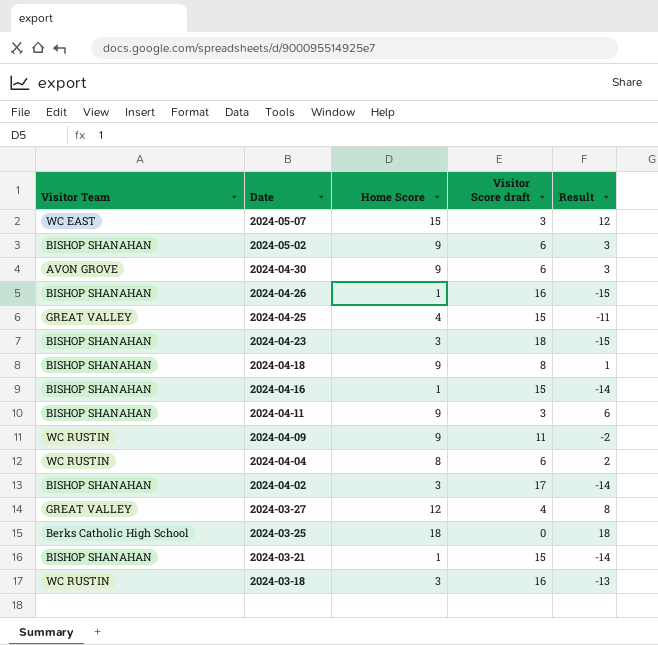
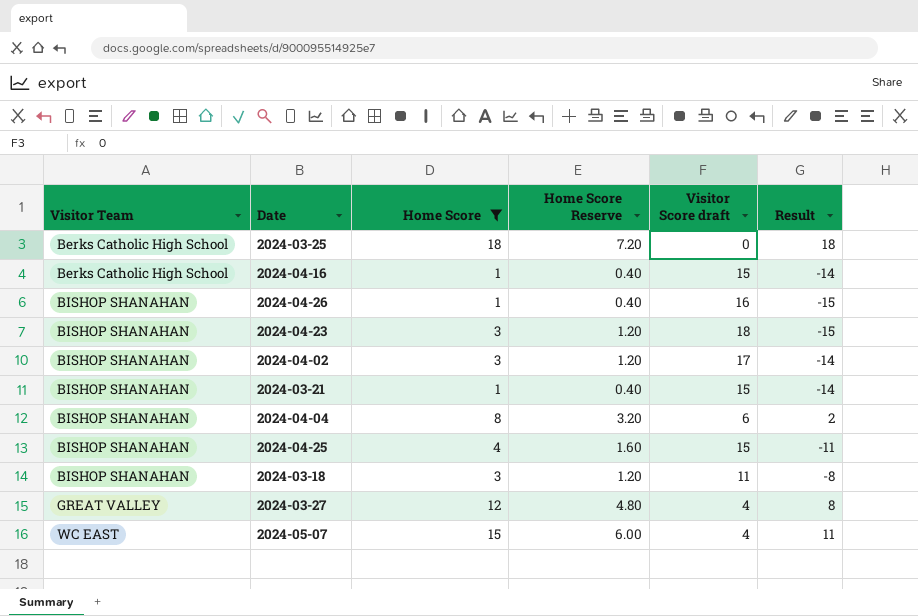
filter: none -> Home Score != 9
row order: Date descending -> Visitor Team ascending
column Home Score Reserve | formula: none -> [Home Score] * 0.4
2024-04-16 | Visitor Team: BISHOP SHANAHAN -> Berks Catholic High School
2024-04-04 | Visitor Team: WC RUSTIN -> BISHOP SHANAHAN
2024-04-25 | Visitor Team: GREAT VALLEY -> BISHOP SHANAHAN
2024-03-18 | Visitor Team: WC RUSTIN -> BISHOP SHANAHAN
2024-03-18 | Visitor Score draft: 16 -> 11
2024-03-18 | Result: -13 -> -8
2024-05-07 | Visitor Score draft: 3 -> 4
2024-05-07 | Result: 12 -> 11

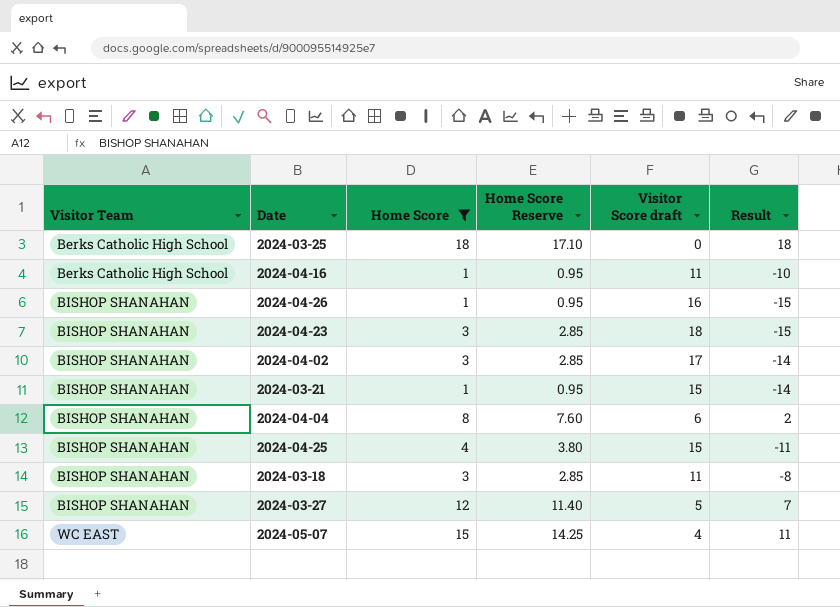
column Home Score Reserve | formula: [Home Score] * 0.4 -> [Home Score] * 0.95
2024-04-16 | Visitor Score draft: 15 -> 11
2024-04-16 | Result: -14 -> -10
2024-03-27 | Visitor Team: GREAT VALLEY -> BISHOP SHANAHAN
2024-03-27 | Visitor Score draft: 4 -> 5
2024-03-27 | Result: 8 -> 7

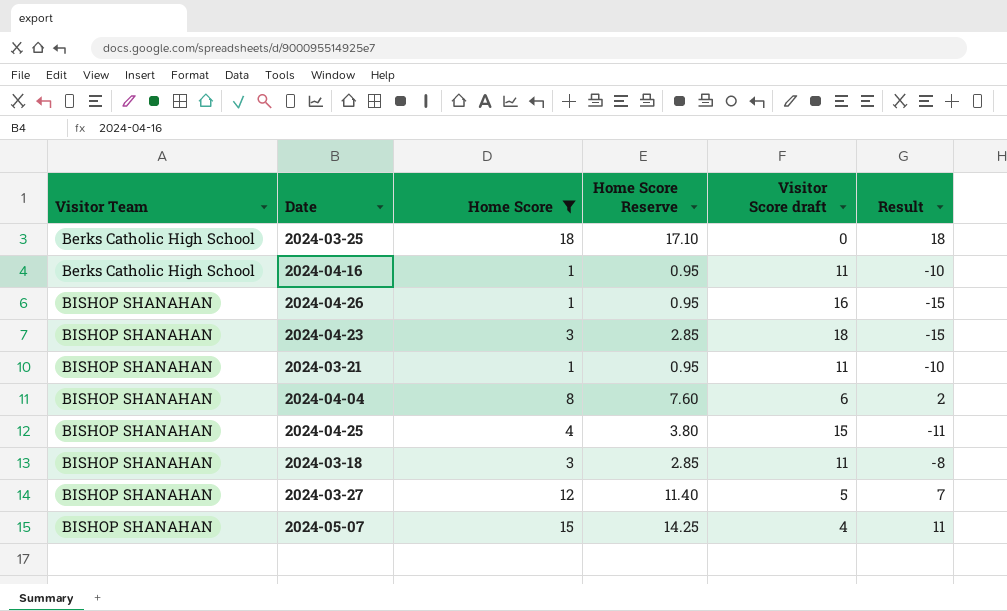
row 2024-04-02: BISHOP SHANAHAN | 3 | 2.85 | 17 | -14 -> none
2024-03-21 | Visitor Score draft: 15 -> 11
2024-03-21 | Result: -14 -> -10
2024-05-07 | Visitor Team: WC EAST -> BISHOP SHANAHAN

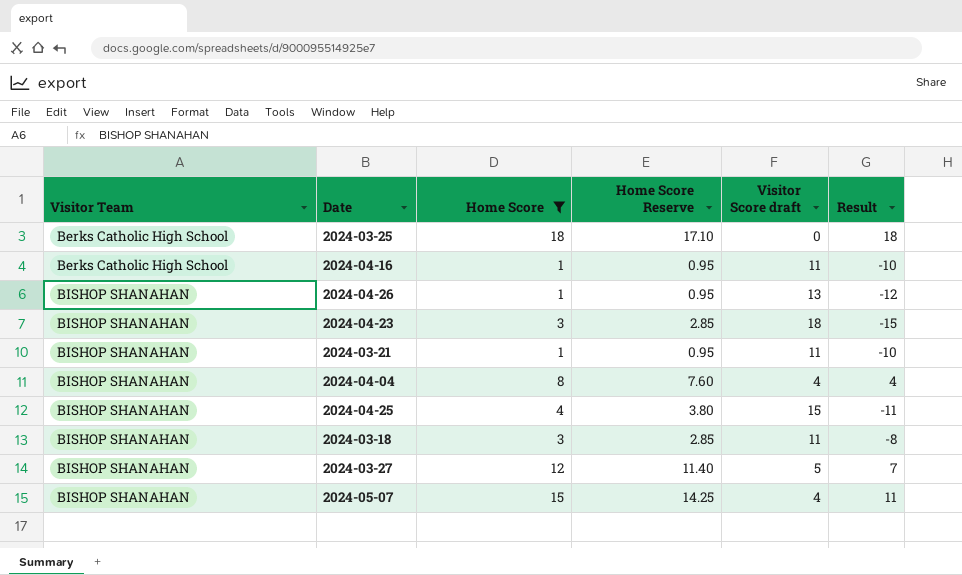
2024-04-26 | Visitor Score draft: 16 -> 13
2024-04-26 | Result: -15 -> -12
2024-04-04 | Visitor Score draft: 6 -> 4
2024-04-04 | Result: 2 -> 4

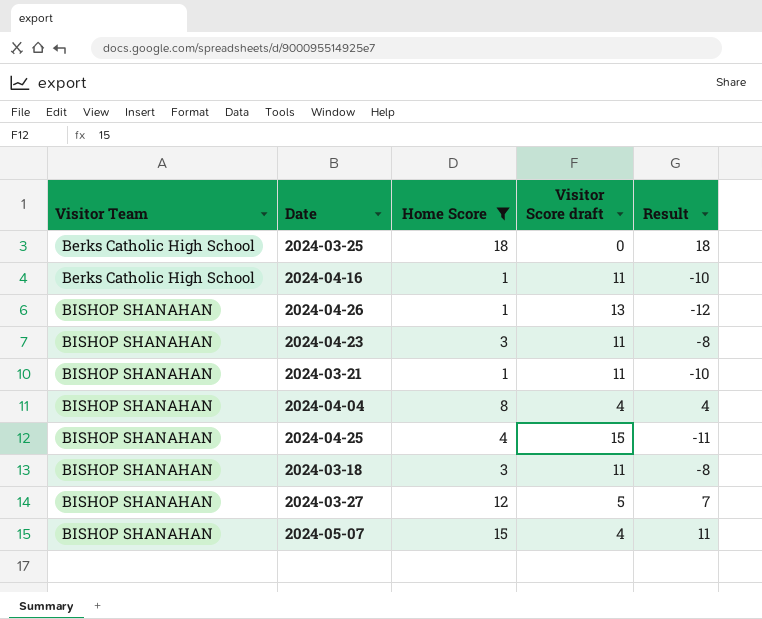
column Home Score Reserve | formula: [Home Score] * 0.95 -> none
2024-04-23 | Visitor Score draft: 18 -> 11
2024-04-23 | Result: -15 -> -8

